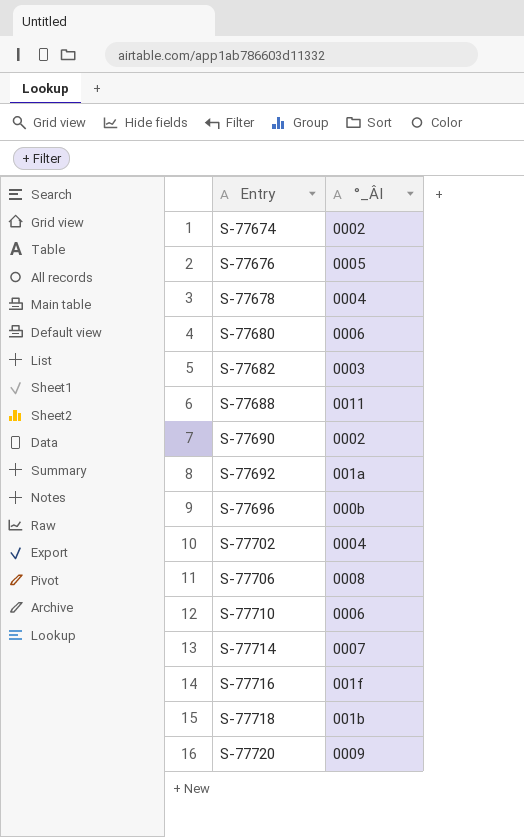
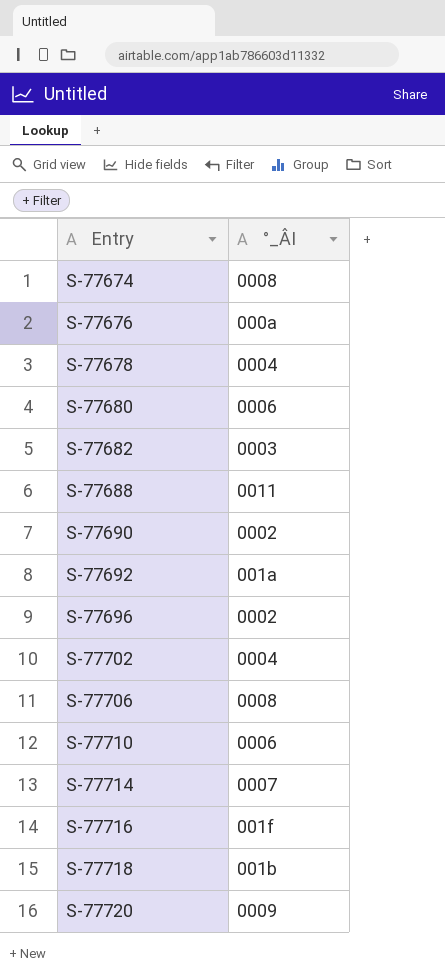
S-77674 | °_ÂI: 0002 -> 0008
S-77676 | °_ÂI: 0005 -> 000a
S-77696 | °_ÂI: 000b -> 0002

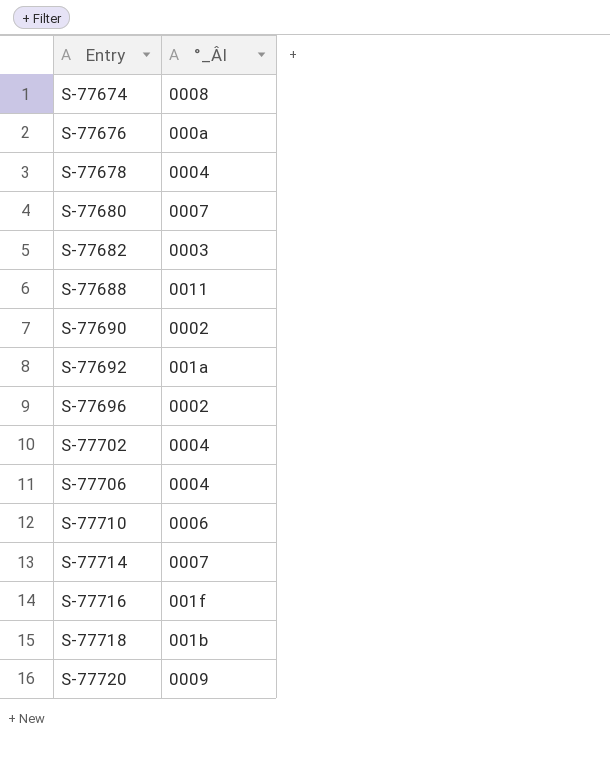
S-77680 | °_ÂI: 0006 -> 0007
S-77706 | °_ÂI: 0008 -> 0004

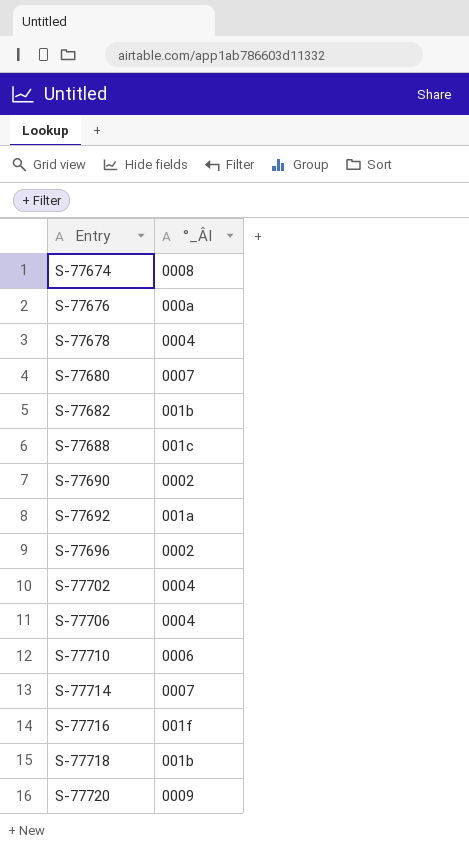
S-77682 | °_ÂI: 0003 -> 001b
S-77688 | °_ÂI: 0011 -> 001c

